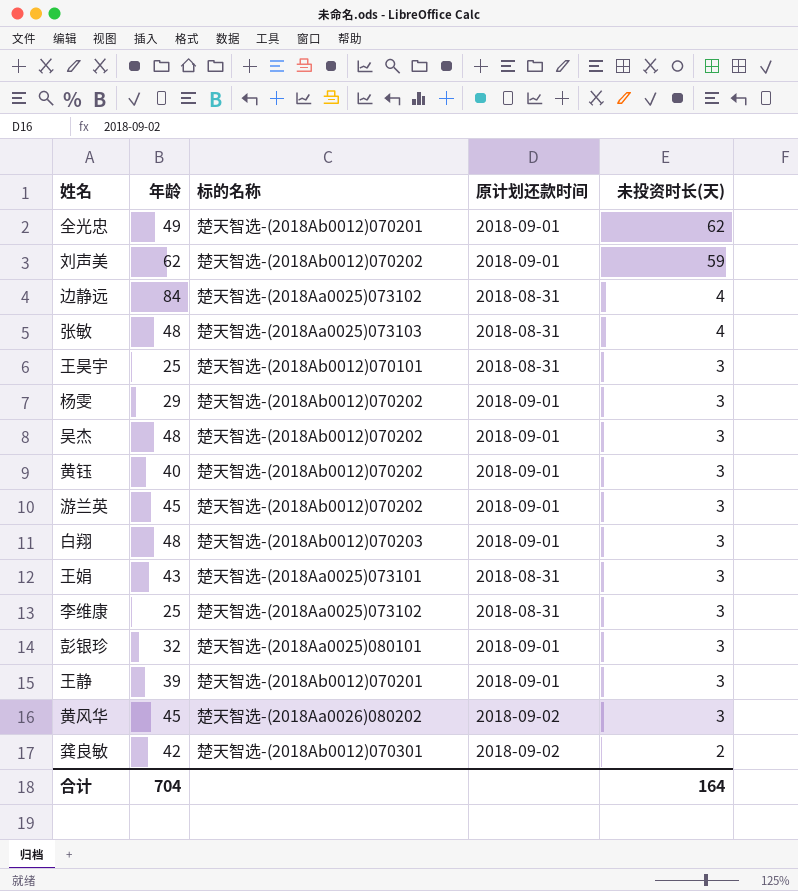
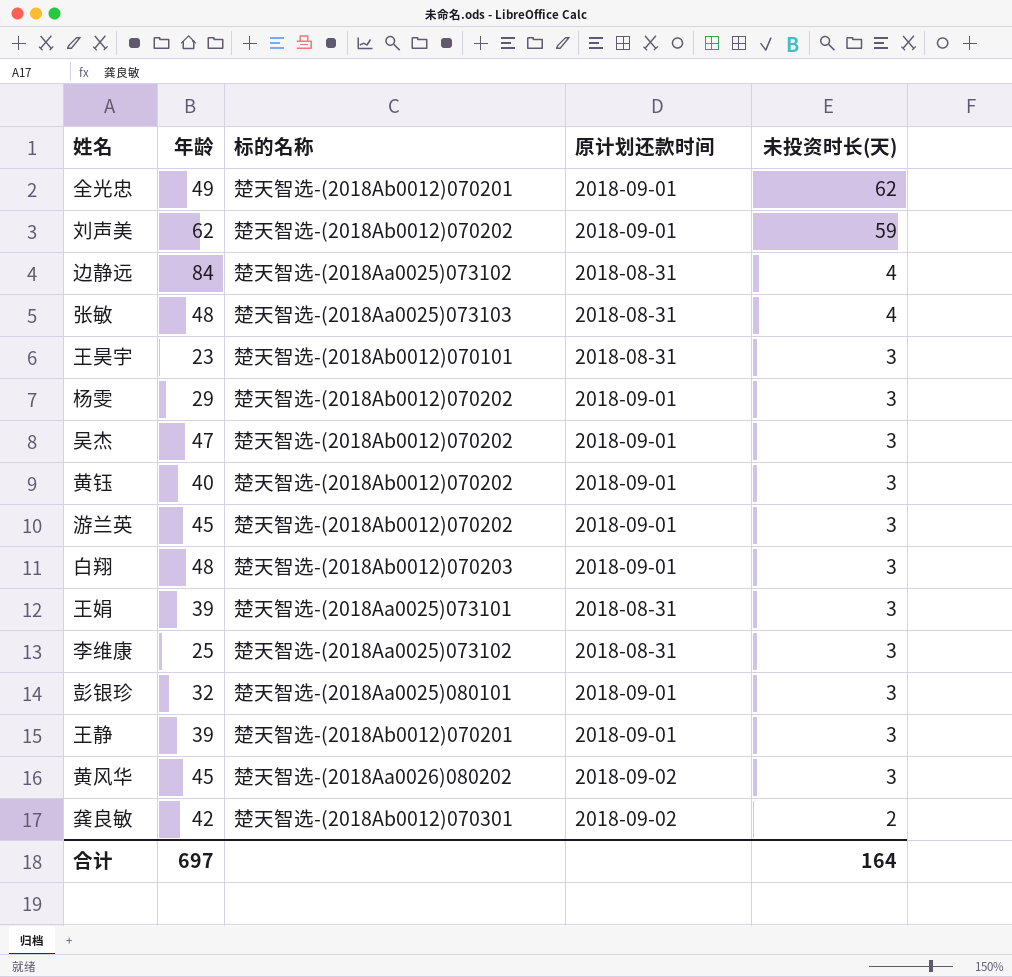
王昊宇 | 年龄: 25 -> 23
吴杰 | 年龄: 48 -> 47
王娟 | 年龄: 43 -> 39
合计 | 年龄: 704 -> 697

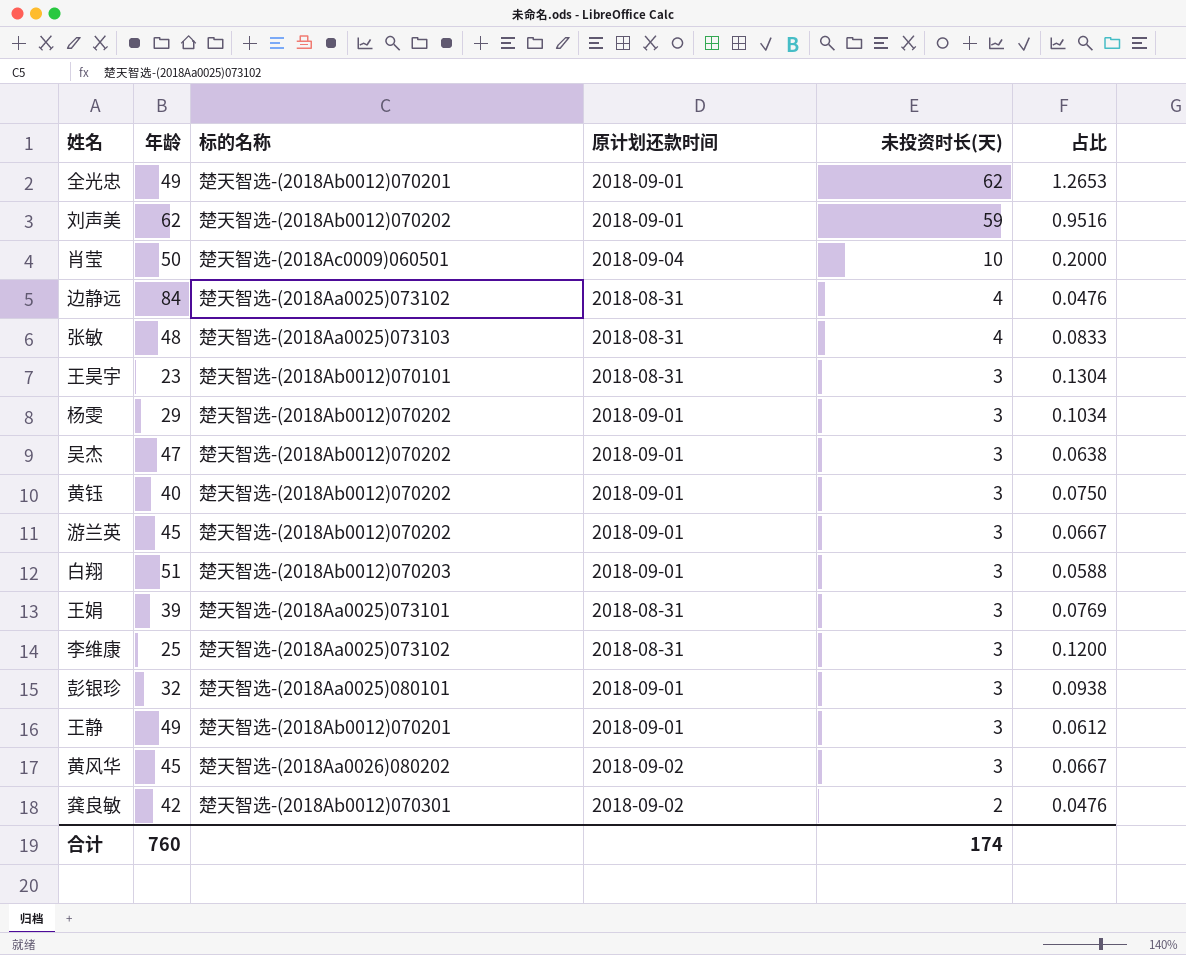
column 占比 | formula: none -> [未投资时长(天)] / [年龄]
row 肖莹: none -> 50 | 楚天智选-(2018Ac0009)060501 | 2018-09-04 | 10 | 0.2000
白翔 | 年龄: 48 -> 51
王静 | 年龄: 39 -> 49
合计 | 年龄: 697 -> 760
合计 | 未投资时长(天): 164 -> 174

